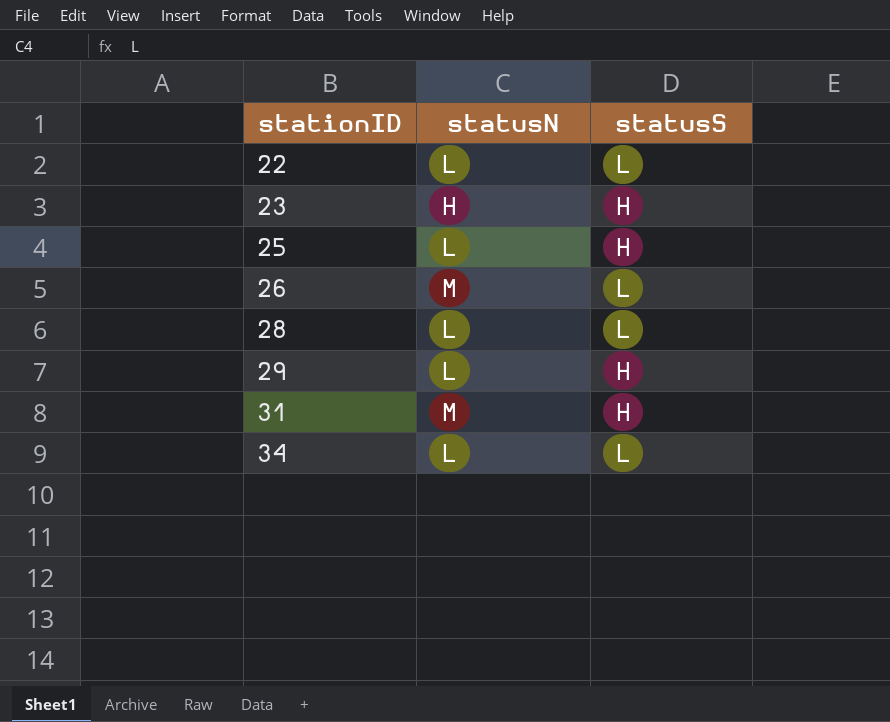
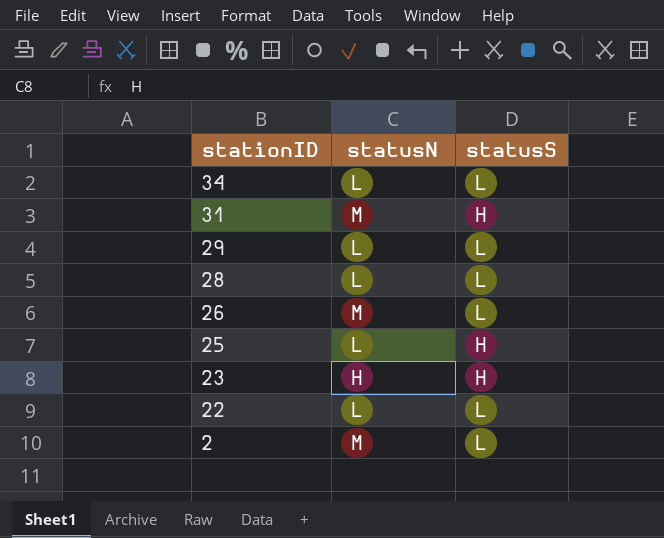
row order: stationID ascending -> stationID descending
29 | statusS: H -> L
row 2: none -> M | L

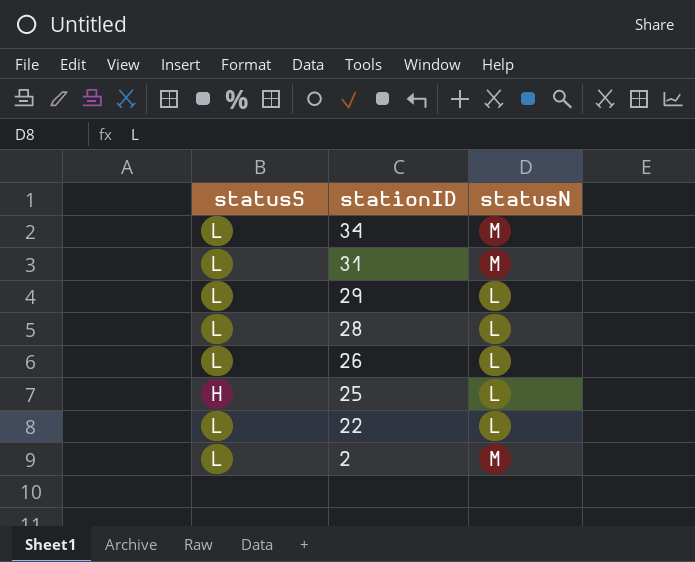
column statusS | position: 3 -> 1
row 23: H | H -> none
34 | statusN: L -> M
31 | statusS: H -> L
26 | statusN: M -> L

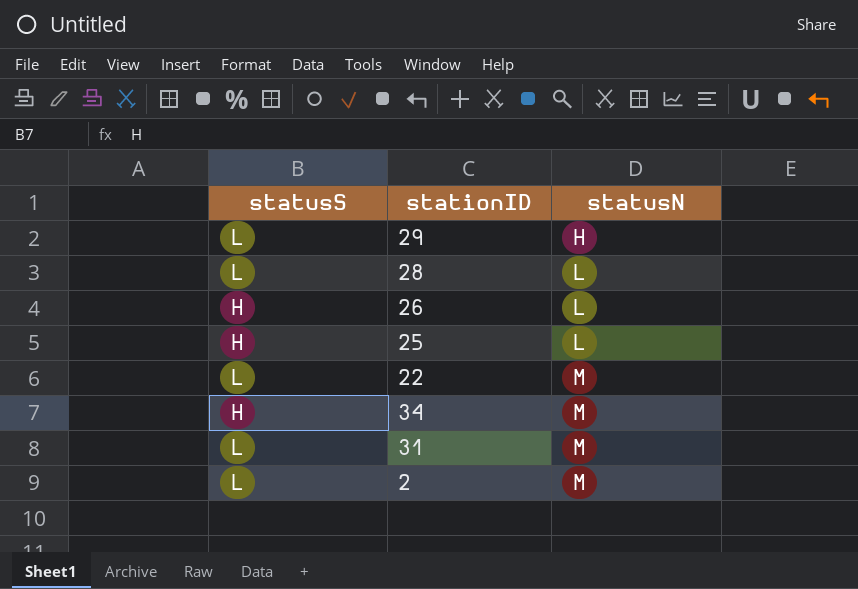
row order: stationID descending -> statusN ascending
29 | statusN: L -> H
26 | statusS: L -> H
22 | statusN: L -> M
34 | statusS: L -> H

